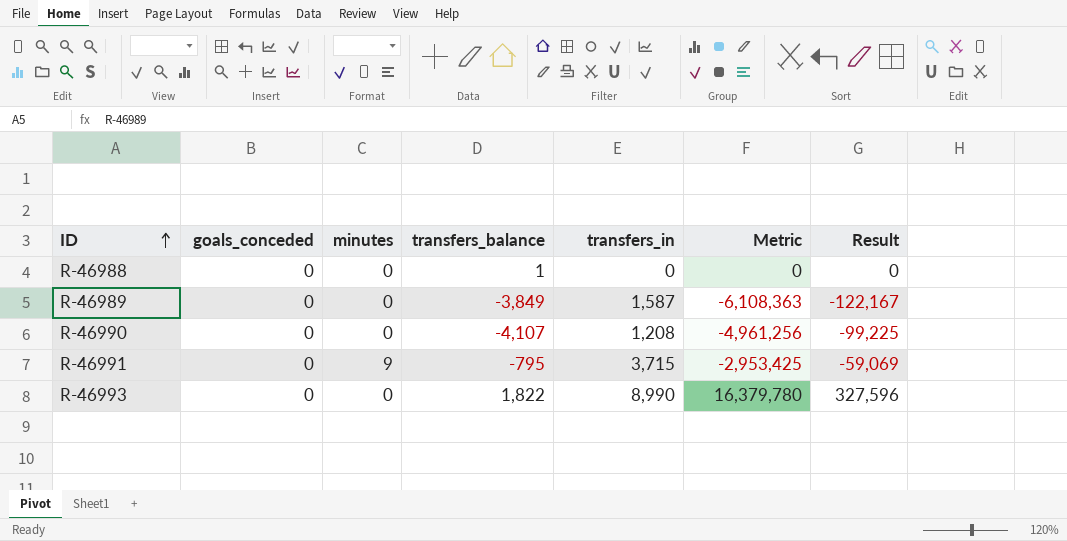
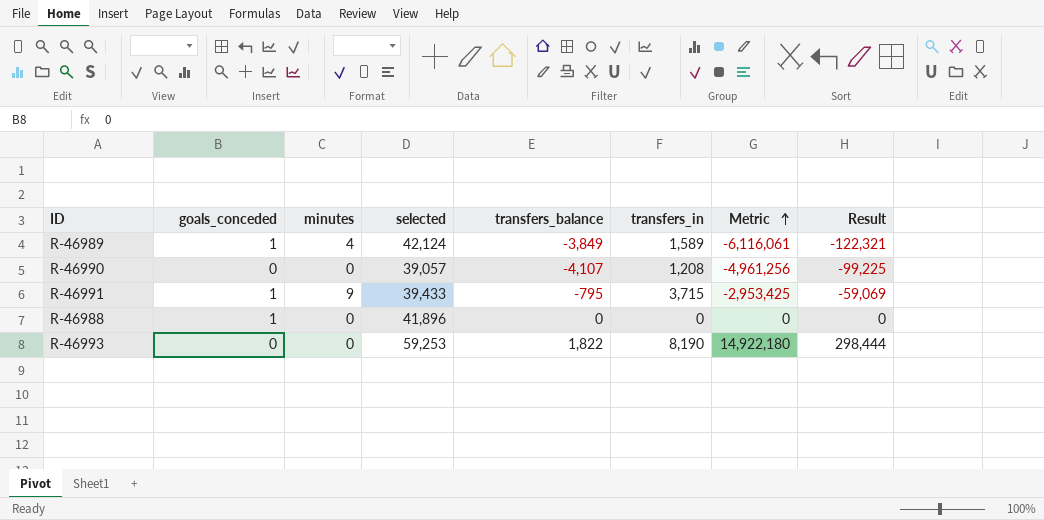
row order: ID ascending -> Metric ascending
column selected | position: none -> 4
R-46989 | goals_conceded: 0 -> 1
R-46989 | minutes: 0 -> 4
R-46989 | transfers_in: 1,587 -> 1,589
R-46989 | Metric: -6,108,363 -> -6,116,061
R-46989 | Result: -122,167 -> -122,321
R-46991 | goals_conceded: 0 -> 1
R-46988 | goals_conceded: 0 -> 1
R-46988 | transfers_balance: 1 -> 0
R-46993 | transfers_in: 8,990 -> 8,190
R-46993 | Metric: 16,379,780 -> 14,922,180
R-46993 | Result: 327,596 -> 298,444

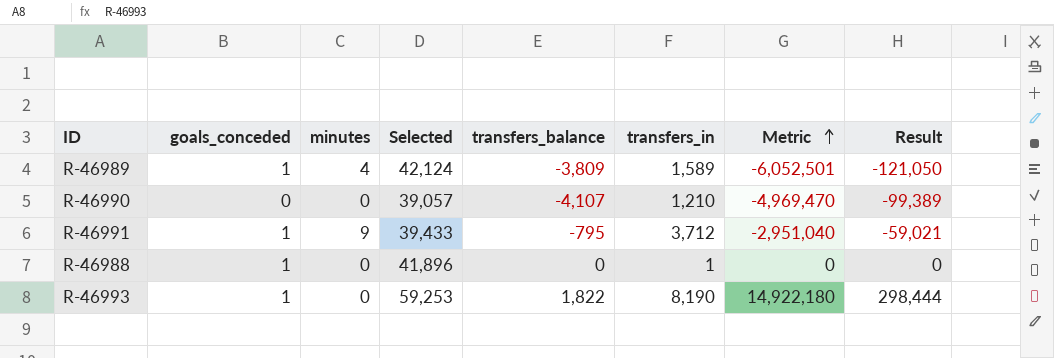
column name: selected -> Selected
R-46989 | transfers_balance: -3,849 -> -3,809
R-46989 | Metric: -6,116,061 -> -6,052,501
R-46989 | Result: -122,321 -> -121,050
R-46990 | transfers_in: 1,208 -> 1,210
R-46990 | Metric: -4,961,256 -> -4,969,470
R-46990 | Result: -99,225 -> -99,389
R-46991 | transfers_in: 3,715 -> 3,712
R-46991 | Metric: -2,953,425 -> -2,951,040
R-46991 | Result: -59,069 -> -59,021
R-46988 | transfers_in: 0 -> 1
R-46993 | goals_conceded: 0 -> 1

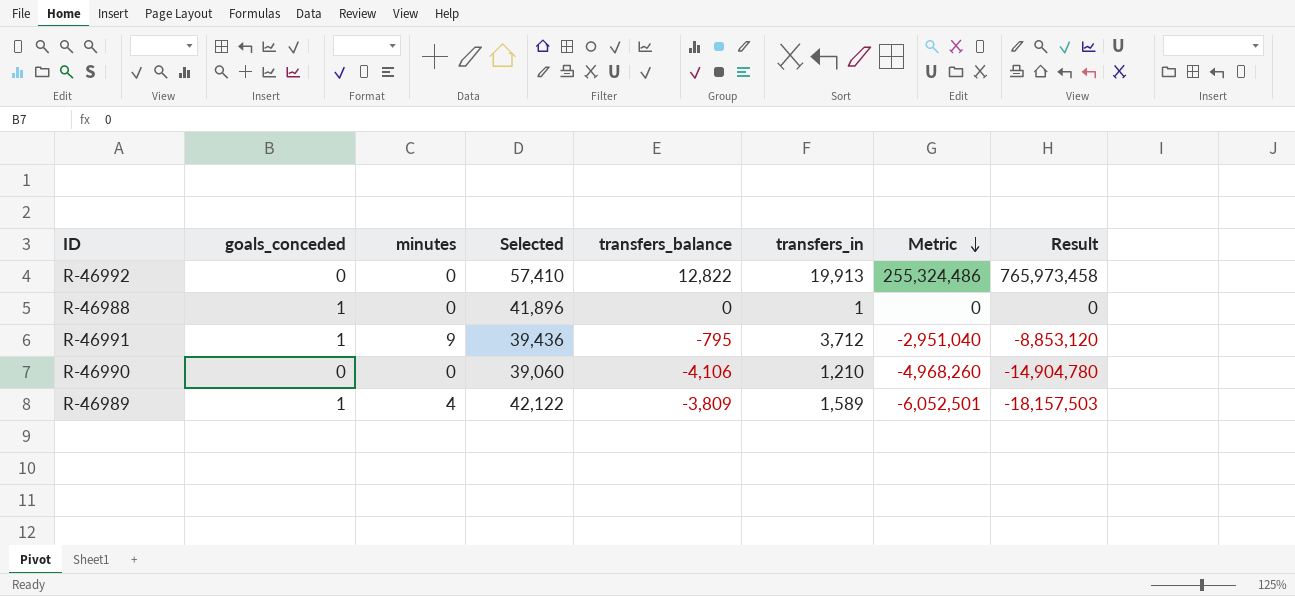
row order: Metric ascending -> Metric descending
column Result | formula: [Metric] * 0.02 -> [Metric] * 3
row R-46993: 1 | 0 | 59,253 | 1,822 | 8,190 | 14,922,180 | 298,444 -> none
row R-46992: none -> 0 | 0 | 57,410 | 12,822 | 19,913 | 255,324,486 | 765,973,458
R-46991 | Selected: 39,433 -> 39,436
R-46990 | Selected: 39,057 -> 39,060
R-46990 | transfers_balance: -4,107 -> -4,106
R-46990 | Metric: -4,969,470 -> -4,968,260
R-46989 | Selected: 42,124 -> 42,122

